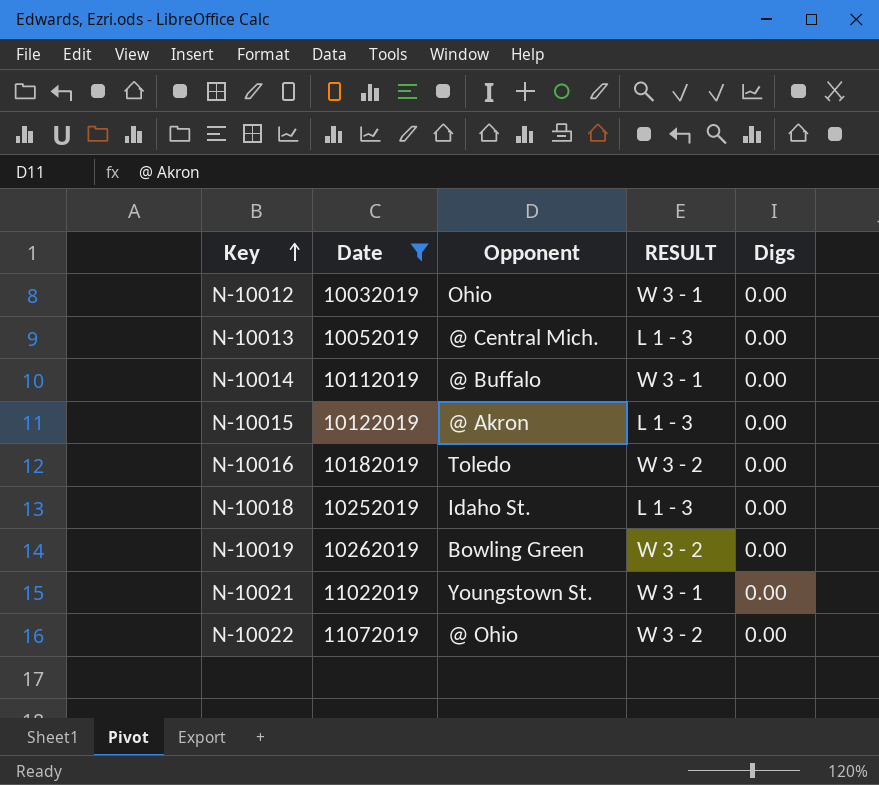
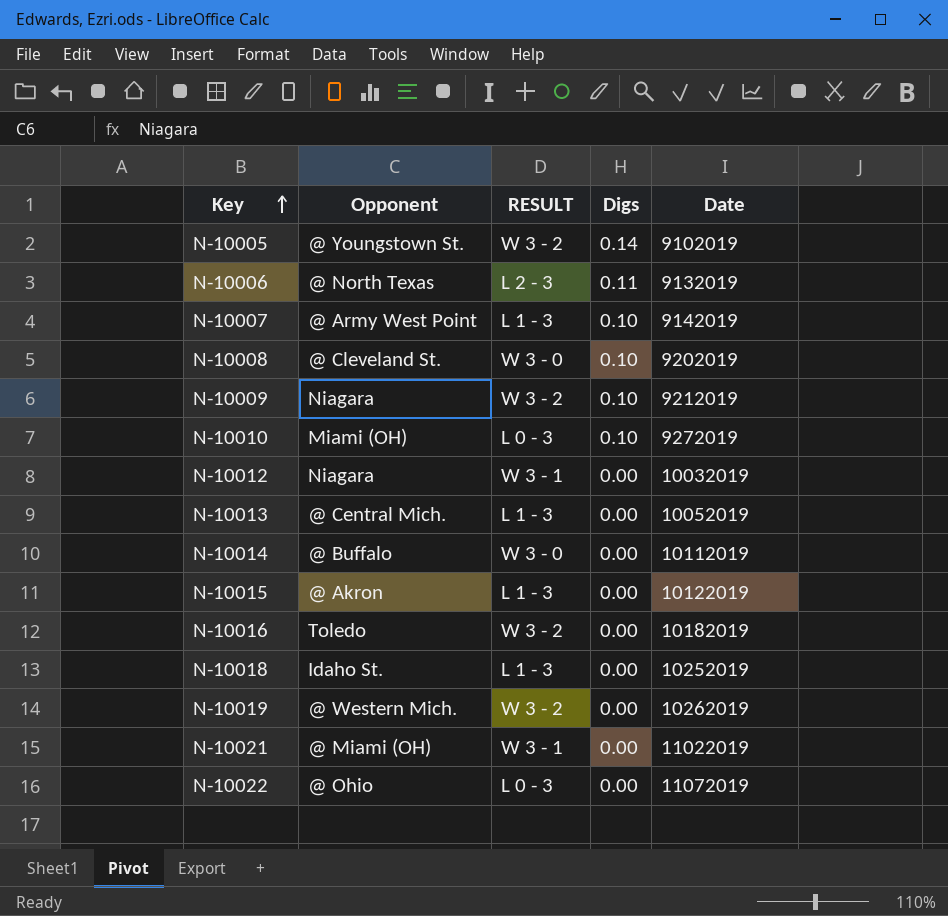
filter: Date >= 10032019 -> none
column Date | position: 2 -> 5
N-10012 | Opponent: Ohio -> Niagara
N-10014 | RESULT: W 3 - 1 -> W 3 - 0
N-10019 | Opponent: Bowling Green -> @ Western Mich.
N-10021 | Opponent: Youngstown St. -> @ Miami (OH)
N-10022 | RESULT: W 3 - 2 -> L 0 - 3

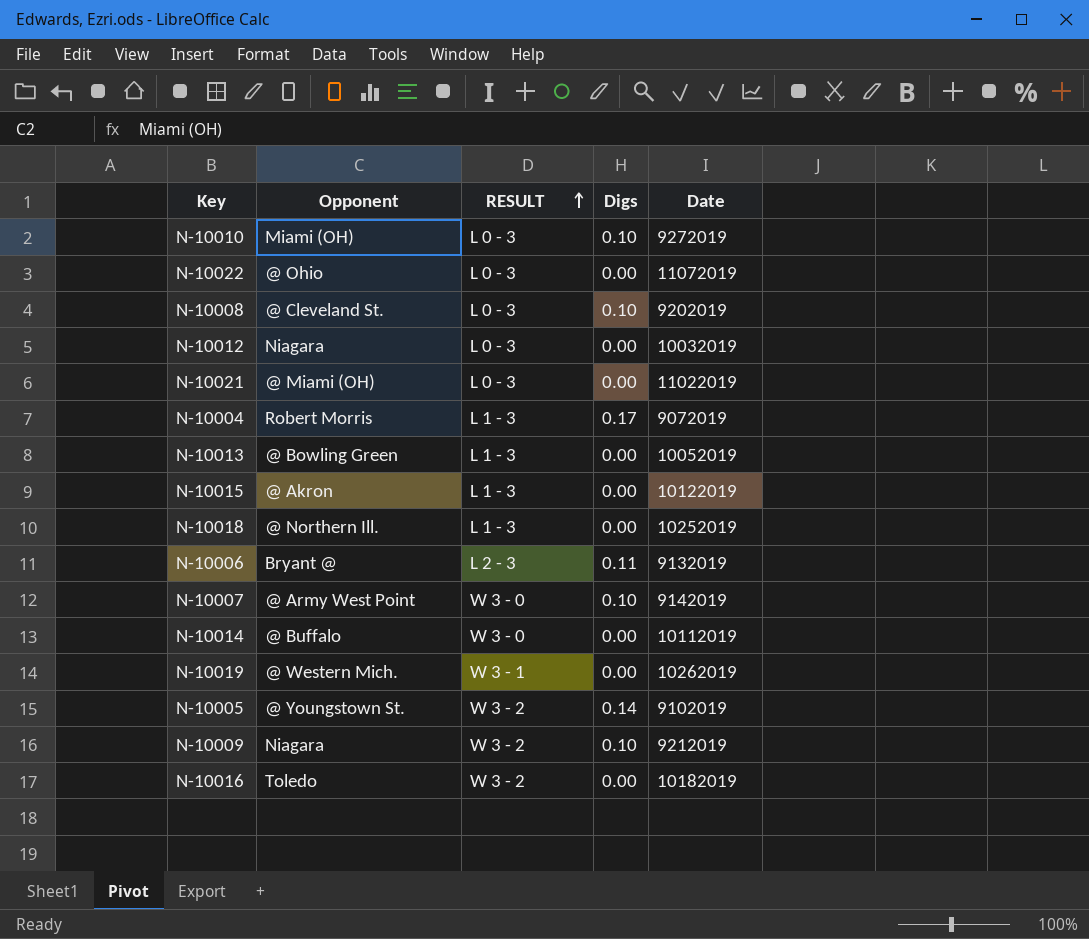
row order: Key ascending -> RESULT ascending
N-10008 | RESULT: W 3 - 0 -> L 0 - 3
N-10012 | RESULT: W 3 - 1 -> L 0 - 3
N-10021 | RESULT: W 3 - 1 -> L 0 - 3
row N-10004: none -> Robert Morris | L 1 - 3 | 0.17 | 9072019
N-10013 | Opponent: @ Central Mich. -> @ Bowling Green
N-10018 | Opponent: Idaho St. -> @ Northern Ill.
N-10006 | Opponent: @ North Texas -> Bryant @
N-10007 | RESULT: L 1 - 3 -> W 3 - 0
N-10019 | RESULT: W 3 - 2 -> W 3 - 1

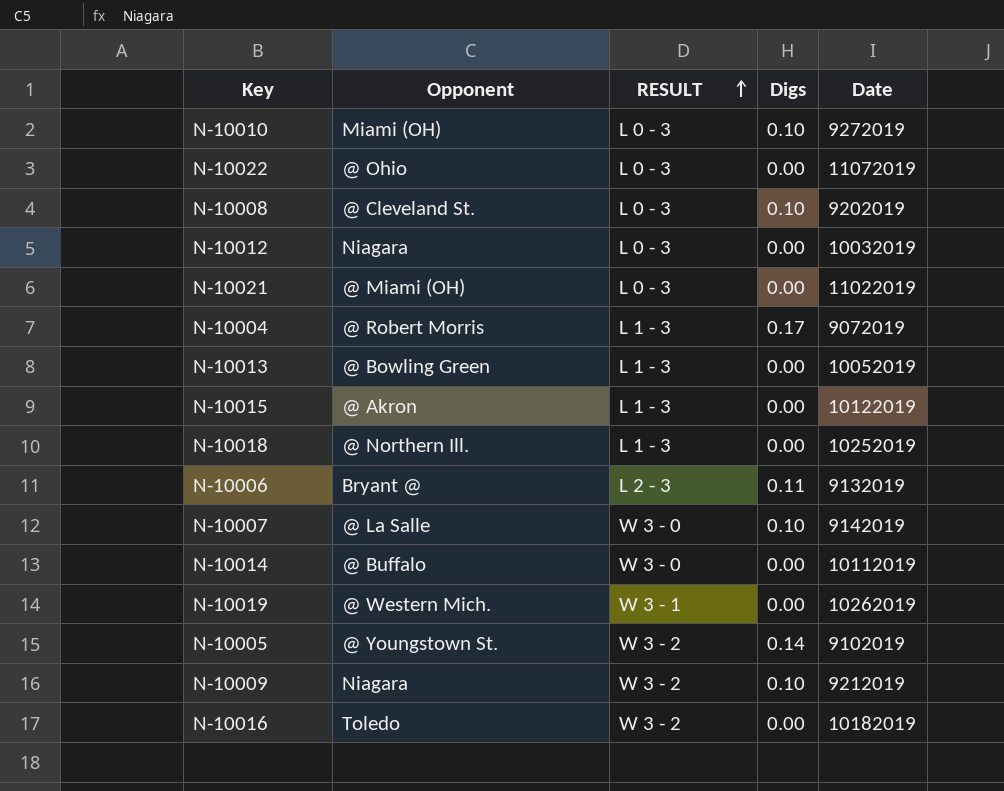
N-10004 | Opponent: Robert Morris -> @ Robert Morris
N-10007 | Opponent: @ Army West Point -> @ La Salle

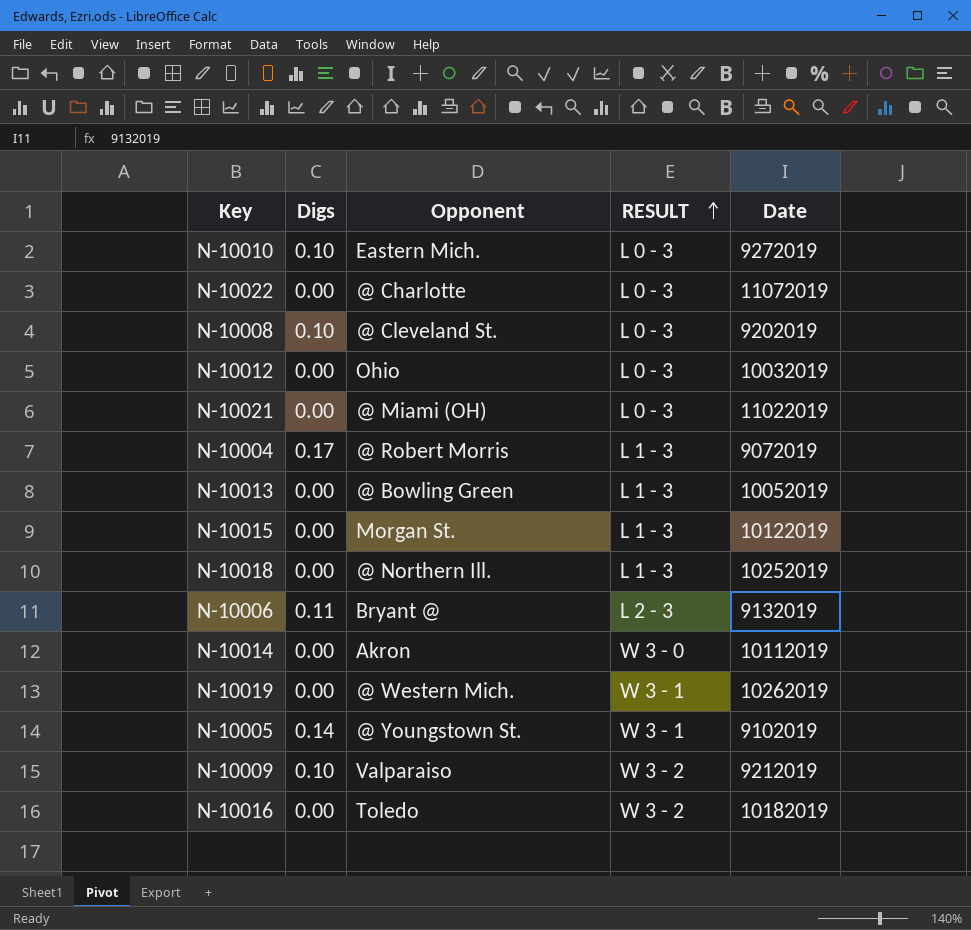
column Digs | position: 4 -> 2
row N-10007: @ La Salle | W 3 - 0 | 0.10 | 9142019 -> none
N-10010 | Opponent: Miami (OH) -> Eastern Mich.
N-10022 | Opponent: @ Ohio -> @ Charlotte
N-10012 | Opponent: Niagara -> Ohio
N-10015 | Opponent: @ Akron -> Morgan St.
N-10014 | Opponent: @ Buffalo -> Akron
N-10005 | RESULT: W 3 - 2 -> W 3 - 1
N-10009 | Opponent: Niagara -> Valparaiso

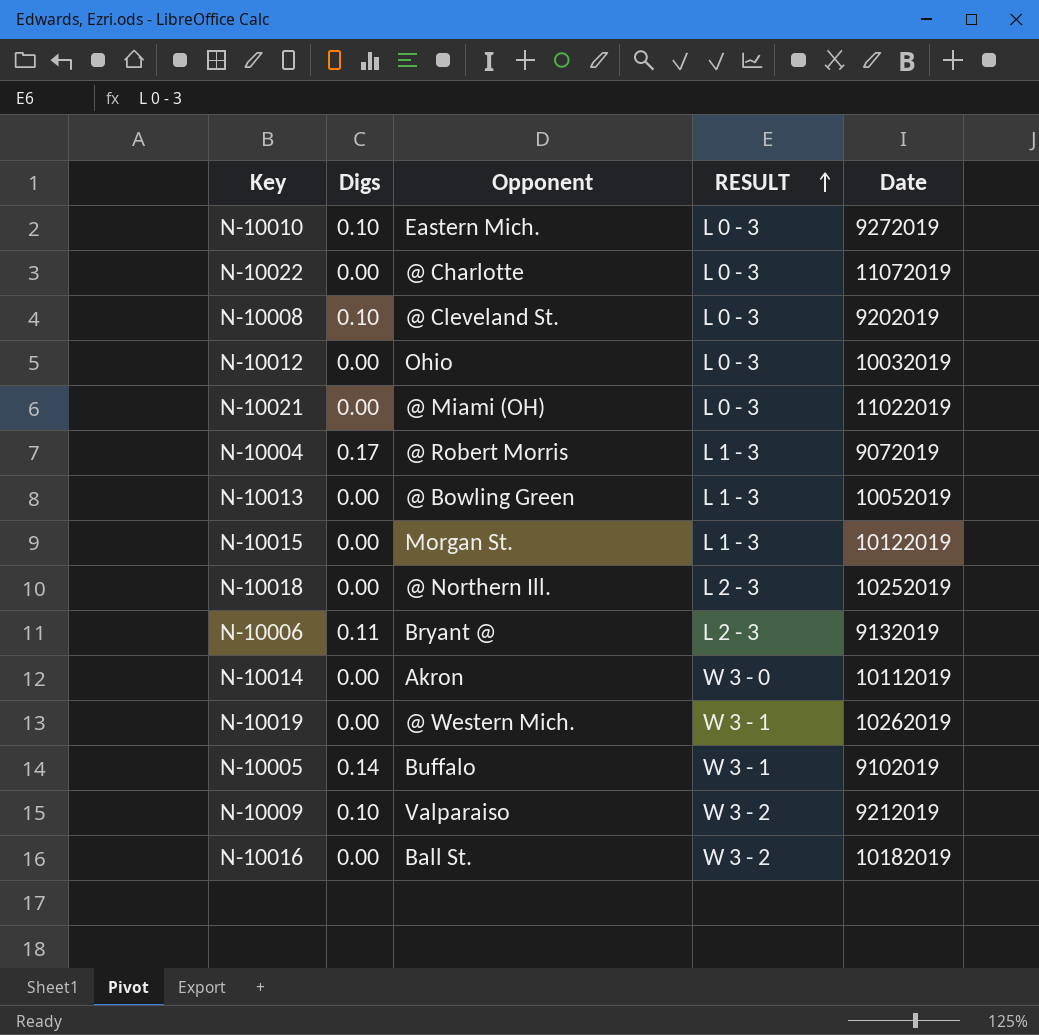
N-10018 | RESULT: L 1 - 3 -> L 2 - 3
N-10005 | Opponent: @ Youngstown St. -> Buffalo
N-10016 | Opponent: Toledo -> Ball St.

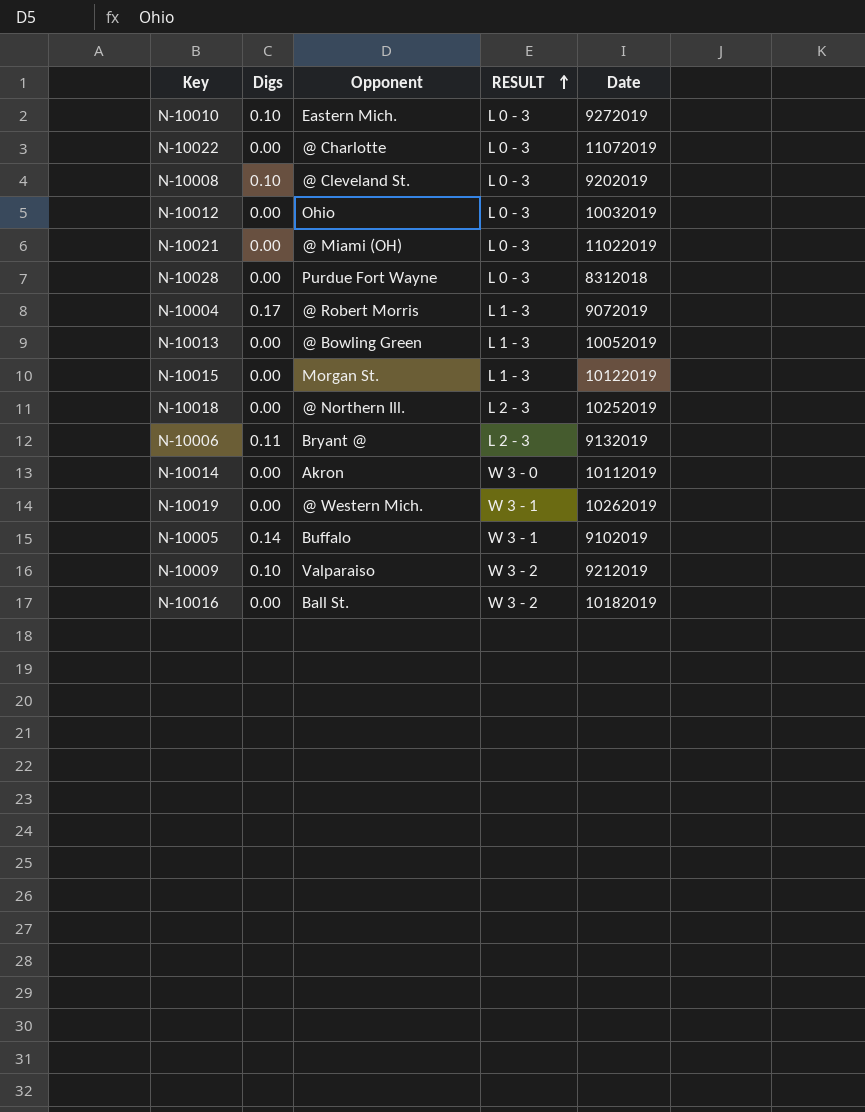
row N-10028: none -> 0.00 | Purdue Fort Wayne | L 0 - 3 | 8312018

